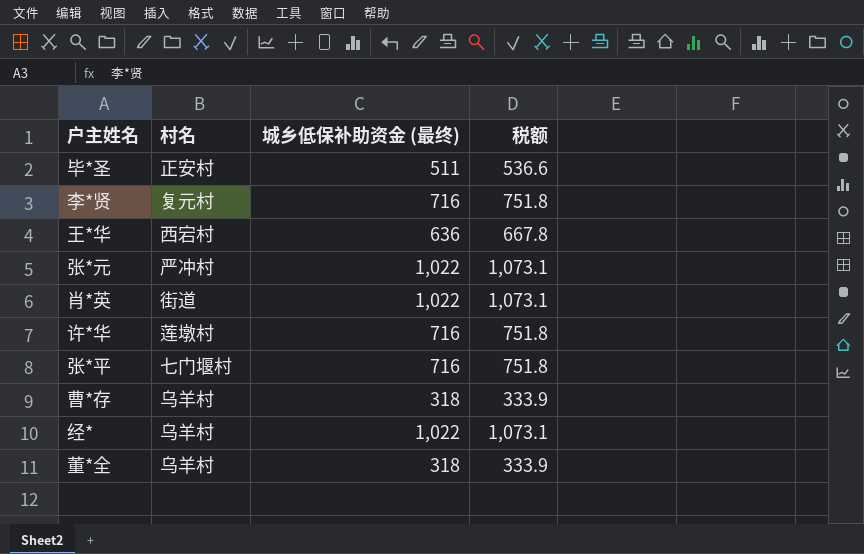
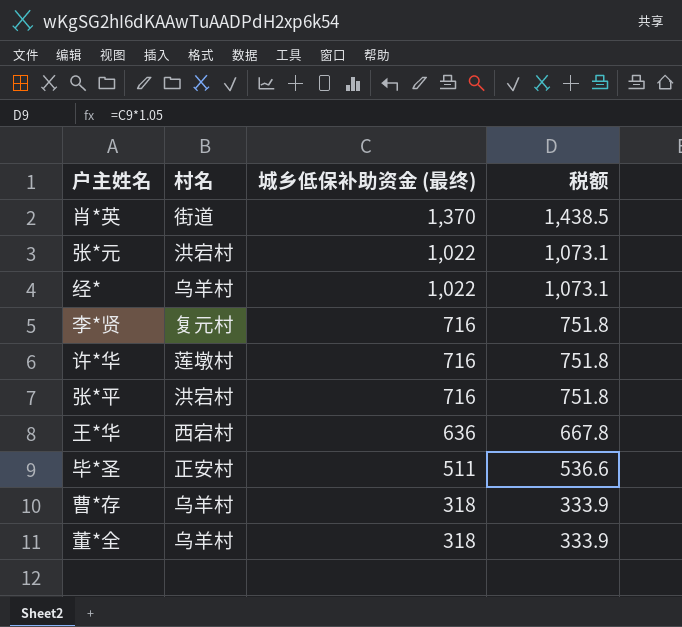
row order: none -> 城乡低保补助资金 (最终) descending
肖*英 | 城乡低保补助资金 (最终): 1,022 -> 1,370
肖*英 | 税额: 1,073.1 -> 1,438.5
张*元 | 村名: 严冲村 -> 洪宕村
张*平 | 村名: 七门堰村 -> 洪宕村

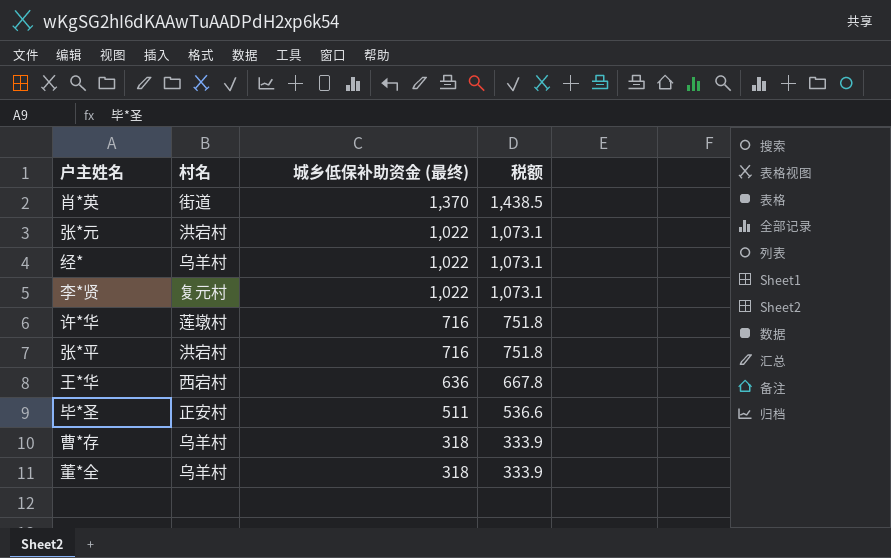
李*贤 | 城乡低保补助资金 (最终): 716 -> 1,022
李*贤 | 税额: 751.8 -> 1,073.1

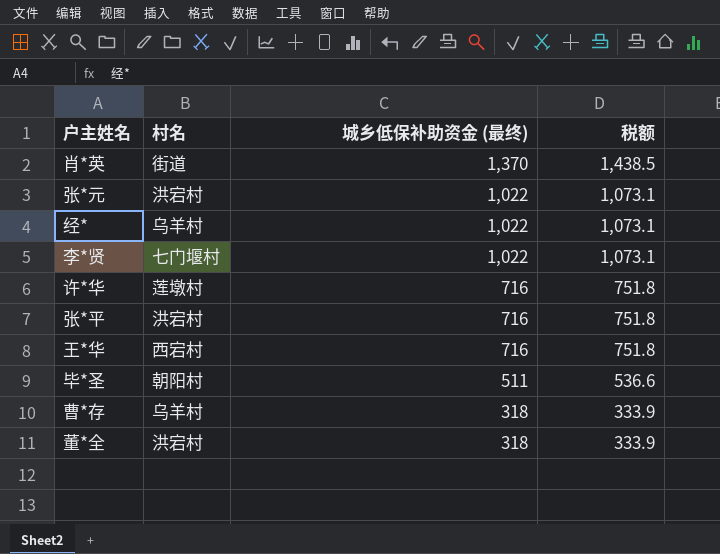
李*贤 | 村名: 复元村 -> 七门堰村
王*华 | 城乡低保补助资金 (最终): 636 -> 716
王*华 | 税额: 667.8 -> 751.8
毕*圣 | 村名: 正安村 -> 朝阳村
董*全 | 村名: 乌羊村 -> 洪宕村

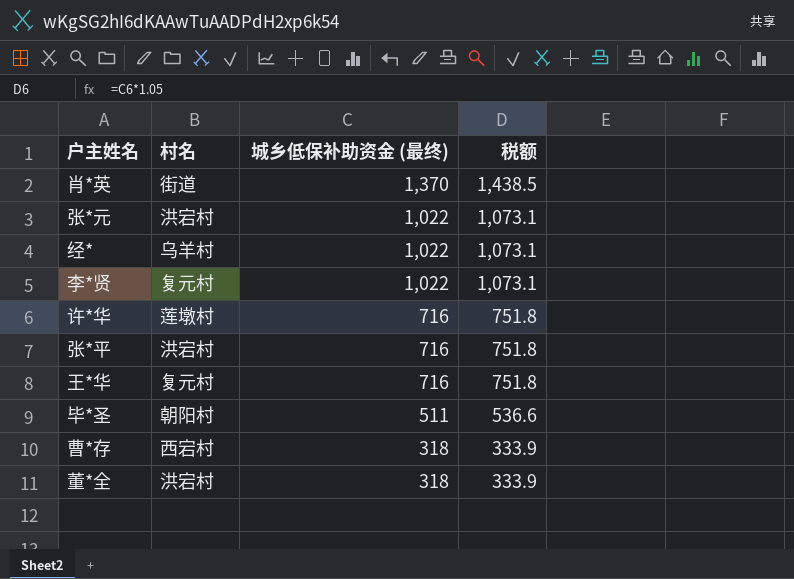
李*贤 | 村名: 七门堰村 -> 复元村
王*华 | 村名: 西宕村 -> 复元村
曹*存 | 村名: 乌羊村 -> 西宕村

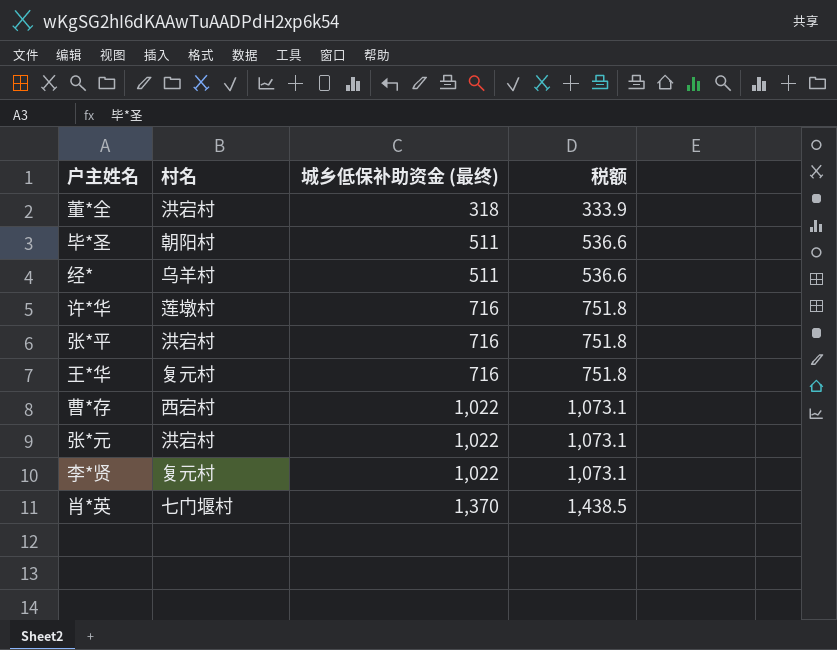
row order: 城乡低保补助资金 (最终) descending -> 城乡低保补助资金 (最终) ascending
经* | 城乡低保补助资金 (最终): 1,022 -> 511
经* | 税额: 1,073.1 -> 536.6
曹*存 | 城乡低保补助资金 (最终): 318 -> 1,022
曹*存 | 税额: 333.9 -> 1,073.1
肖*英 | 村名: 街道 -> 七门堰村

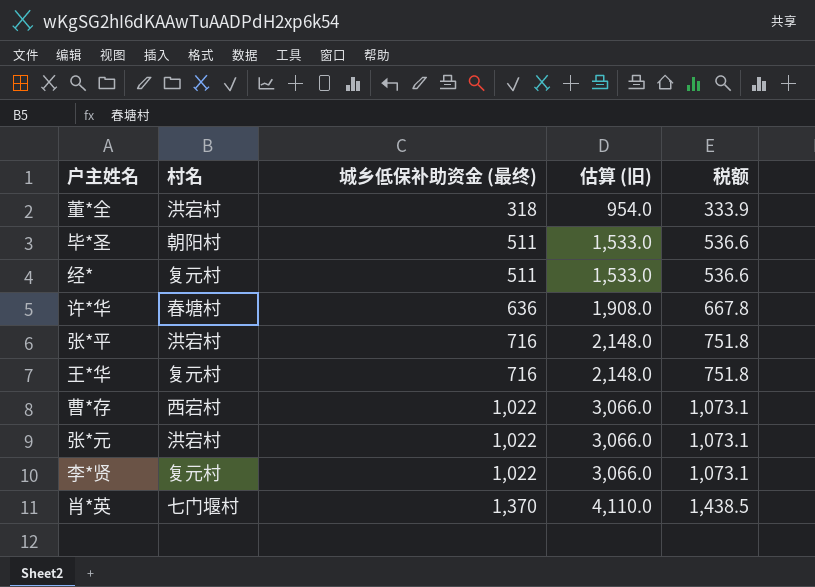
column 估算 (旧) | formula: none -> [城乡低保补助资金 (最终)] * 3
经* | 村名: 乌羊村 -> 复元村
许*华 | 村名: 莲墩村 -> 春塘村
许*华 | 城乡低保补助资金 (最终): 716 -> 636
许*华 | 税额: 751.8 -> 667.8

